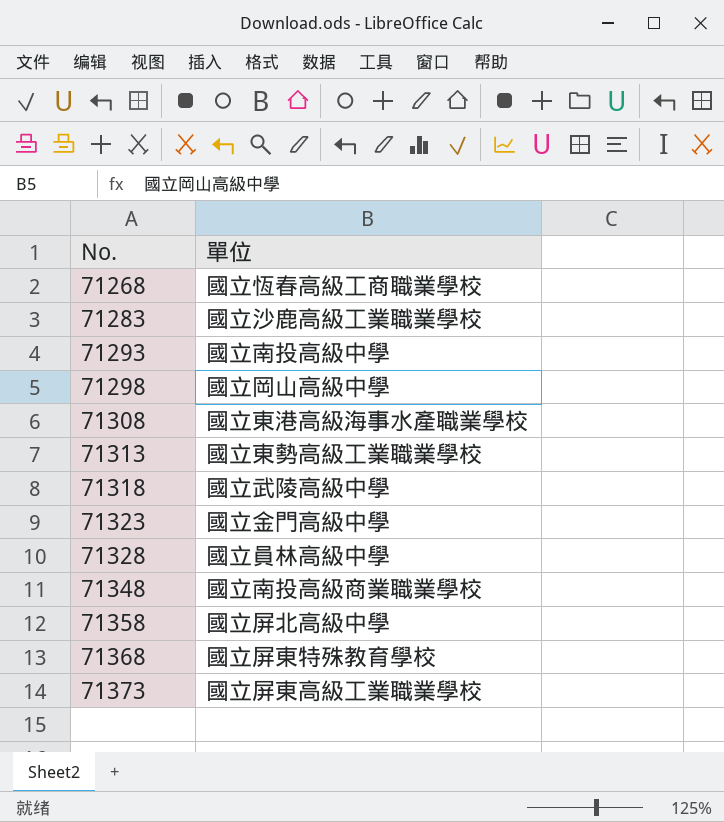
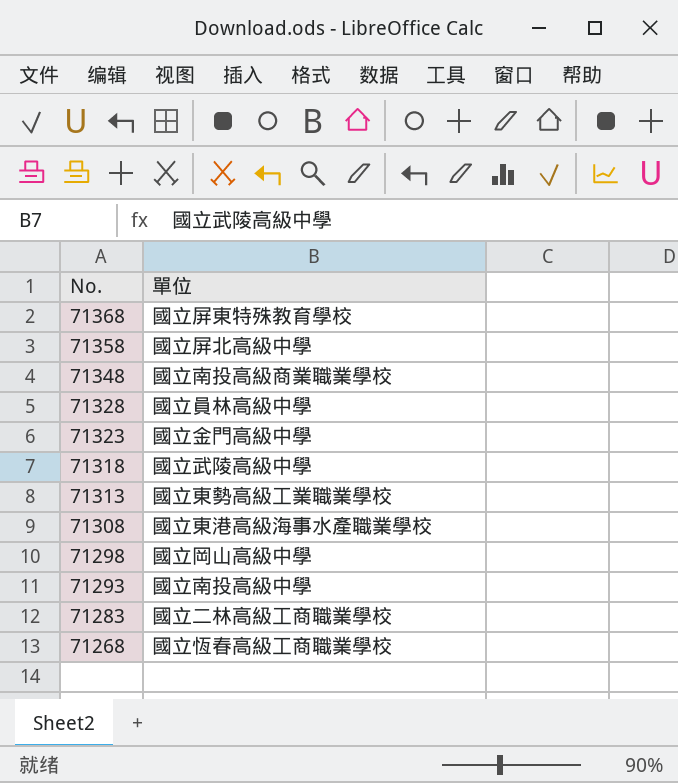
row order: No. ascending -> No. descending
row 71373: 國立屏東高級工業職業學校 -> none
71283 | 單位: 國立沙鹿高級工業職業學校 -> 國立二林高級工商職業學校

